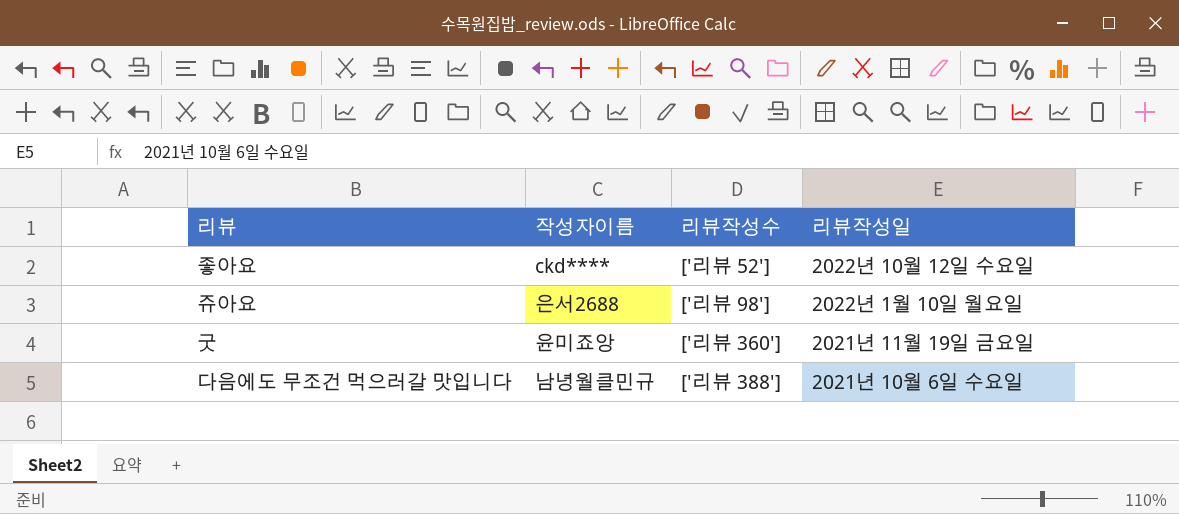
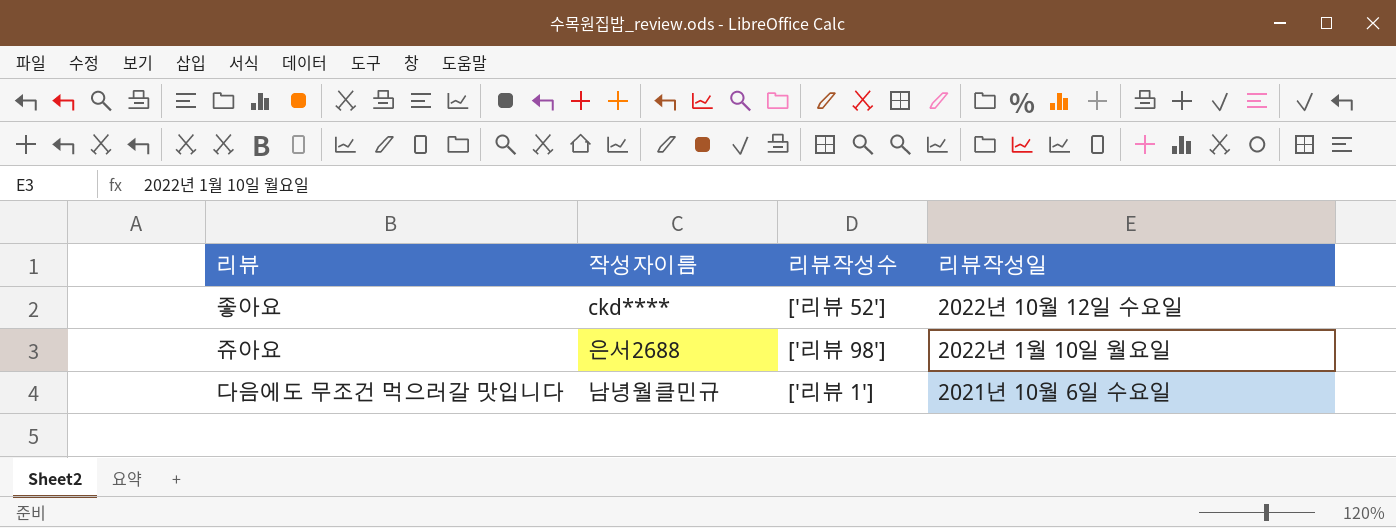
row 굿: 윤미죠앙 | ['리뷰 360'] | 2021년 11월 19일 금요일 -> none
다음에도 무조건 먹으러갈 맛입니다 | 리뷰작성수: ['리뷰 388'] -> ['리뷰 1']

